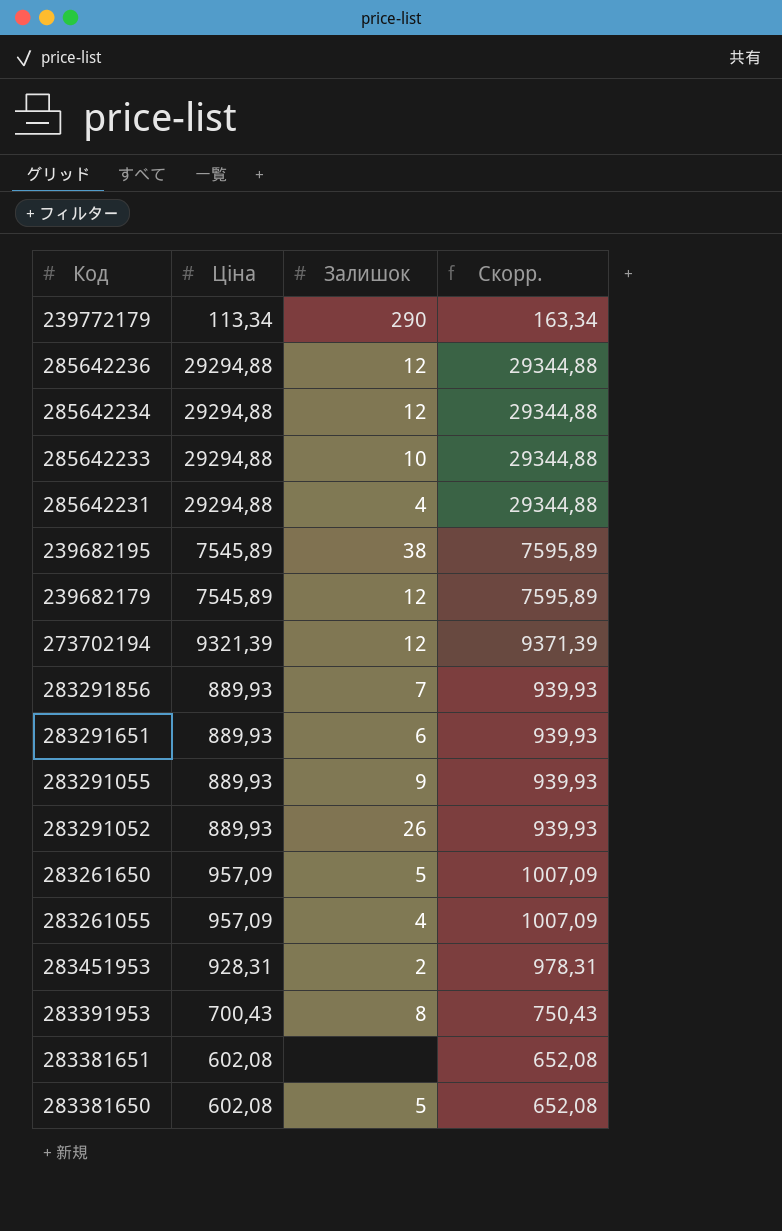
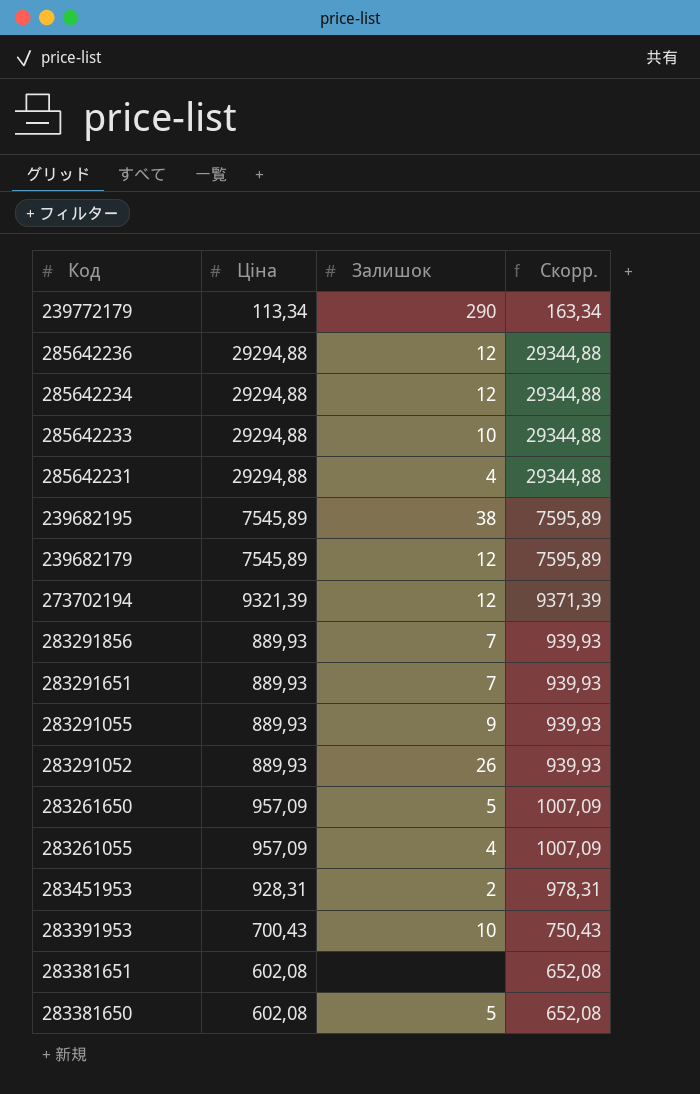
283291651 | Залишок: 6 -> 7
283391953 | Залишок: 8 -> 10

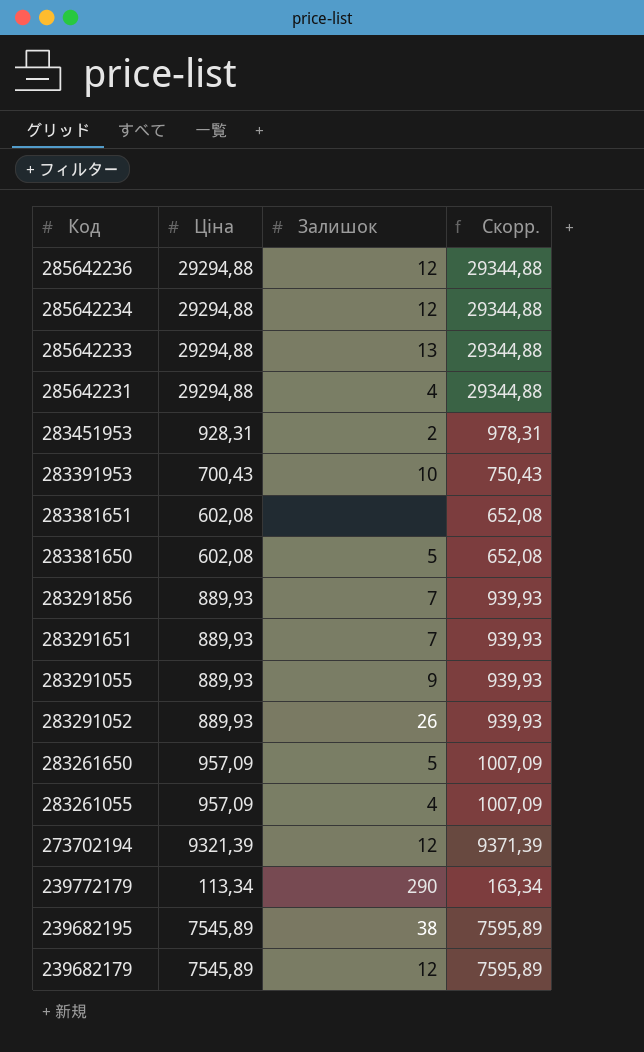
row order: none -> Код descending
285642233 | Залишок: 10 -> 13

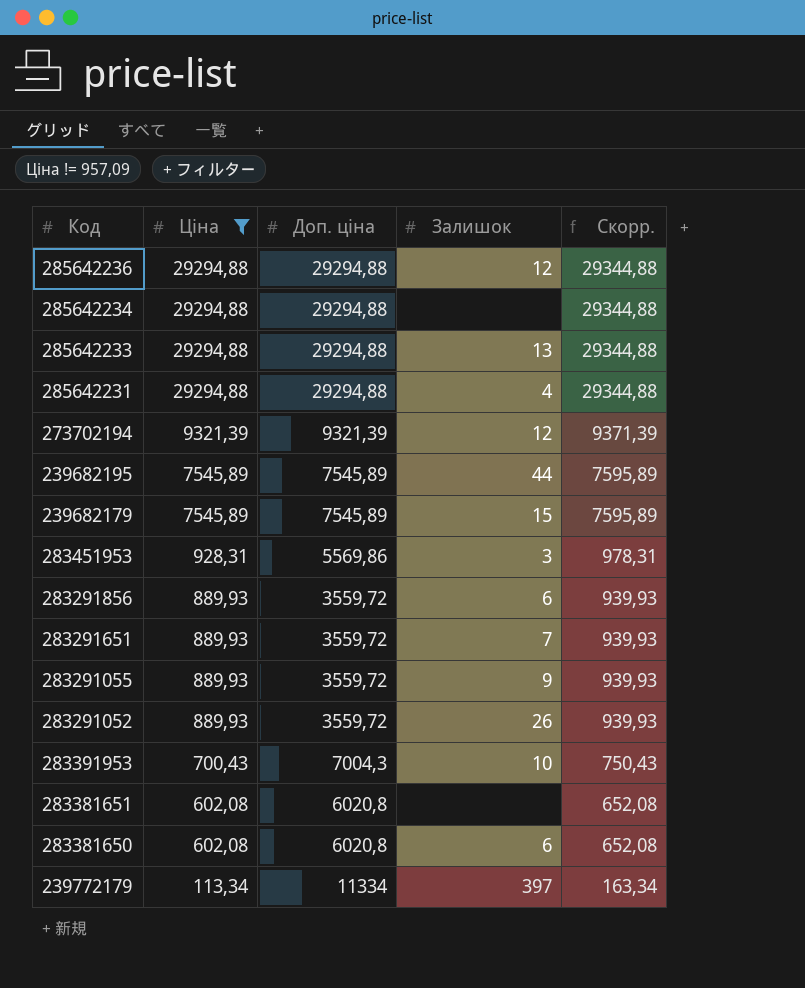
filter: none -> Ціна != 957,09
row order: Код descending -> Ціна descending
column Доп. ціна | position: none -> 3
285642234 | Залишок: 12 -> none
239682195 | Залишок: 38 -> 44
239682179 | Залишок: 12 -> 15
283451953 | Залишок: 2 -> 3
283291856 | Залишок: 7 -> 6
283381650 | Залишок: 5 -> 6
239772179 | Залишок: 290 -> 397

